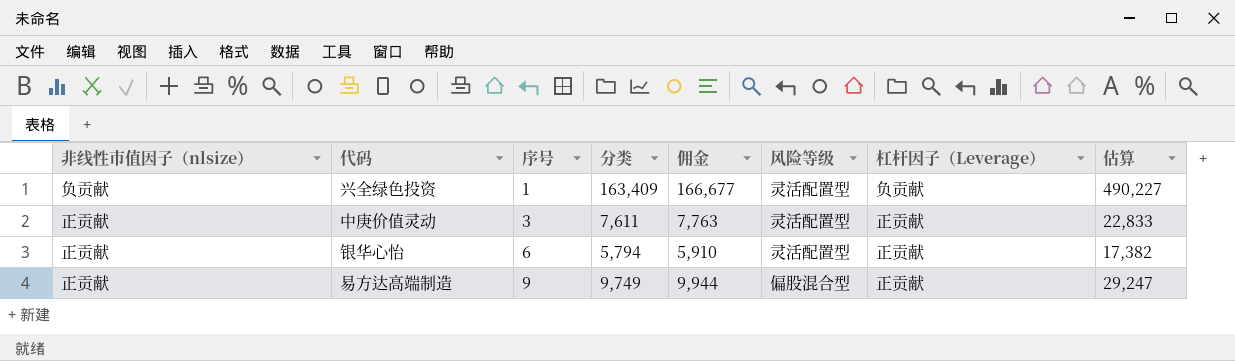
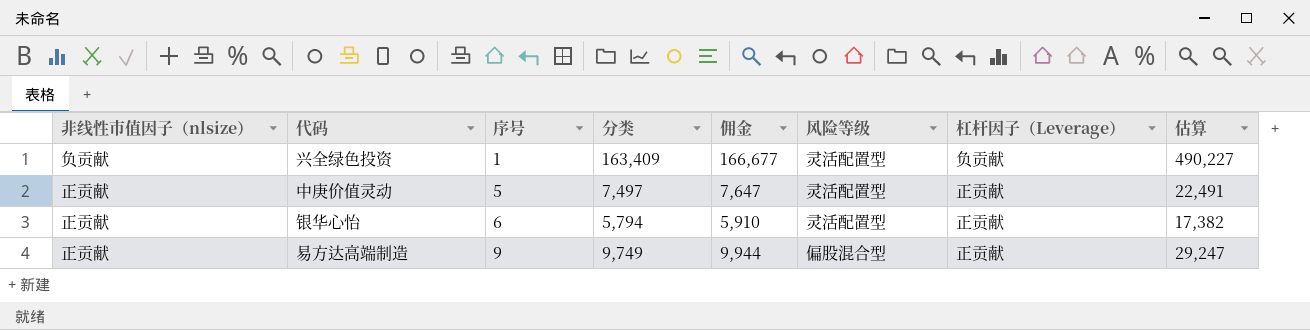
中庚价值灵动 | 序号: 3 -> 5
中庚价值灵动 | 分类: 7,611 -> 7,497
中庚价值灵动 | 佣金: 7,763 -> 7,647
中庚价值灵动 | 估算: 22,833 -> 22,491

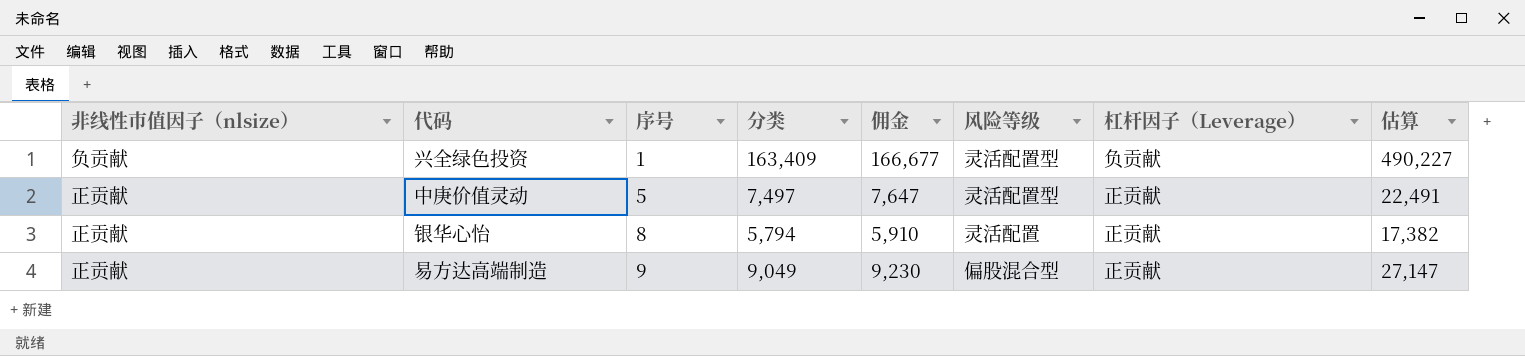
银华心怡 | 序号: 6 -> 8
银华心怡 | 风险等级: 灵活配置型 -> 灵活配置
易方达高端制造 | 分类: 9,749 -> 9,049
易方达高端制造 | 佣金: 9,944 -> 9,230
易方达高端制造 | 估算: 29,247 -> 27,147

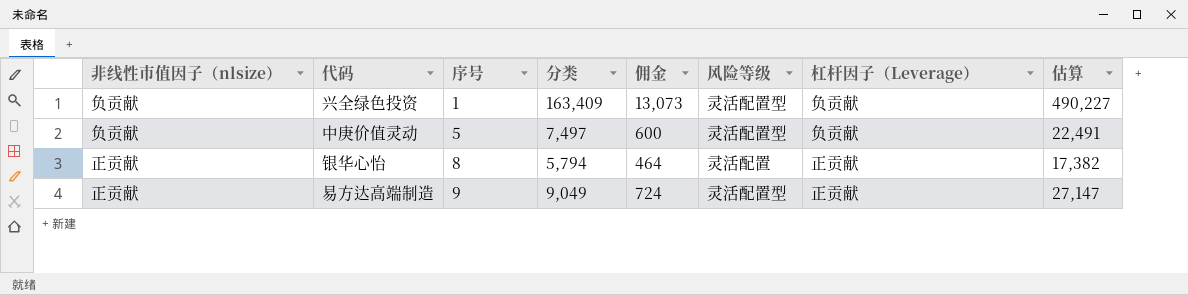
column 佣金 | formula: [分类] * 1.02 -> [分类] * 0.08
中庚价值灵动 | 非线性市值因子（nlsize）: 正贡献 -> 负贡献
中庚价值灵动 | 杠杆因子（Leverage）: 正贡献 -> 负贡献
易方达高端制造 | 风险等级: 偏股混合型 -> 灵活配置型

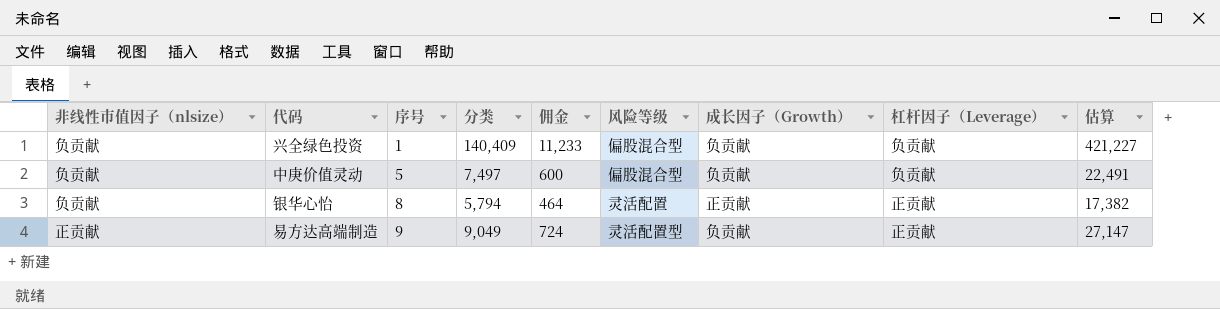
column 成长因子（Growth） | position: none -> 7
兴全绿色投资 | 分类: 163,409 -> 140,409
兴全绿色投资 | 佣金: 13,073 -> 11,233
兴全绿色投资 | 风险等级: 灵活配置型 -> 偏股混合型
兴全绿色投资 | 估算: 490,227 -> 421,227
中庚价值灵动 | 风险等级: 灵活配置型 -> 偏股混合型
银华心怡 | 非线性市值因子（nlsize）: 正贡献 -> 负贡献

